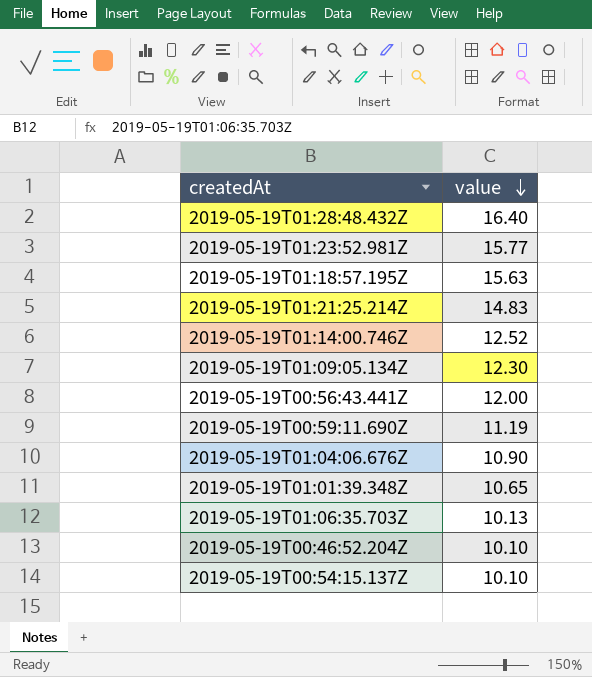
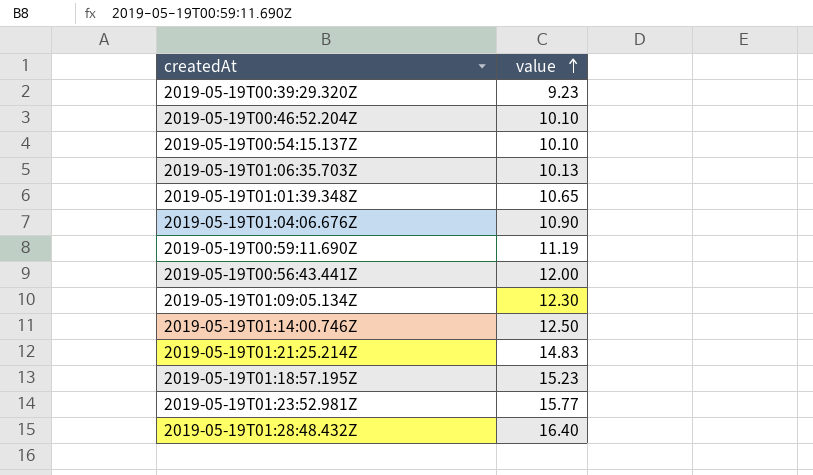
row order: value descending -> value ascending
row 2019-05-19T00:39:29.320Z: none -> 9.23
2019-05-19T01:14:00.746Z | value: 12.52 -> 12.50
2019-05-19T01:18:57.195Z | value: 15.63 -> 15.23

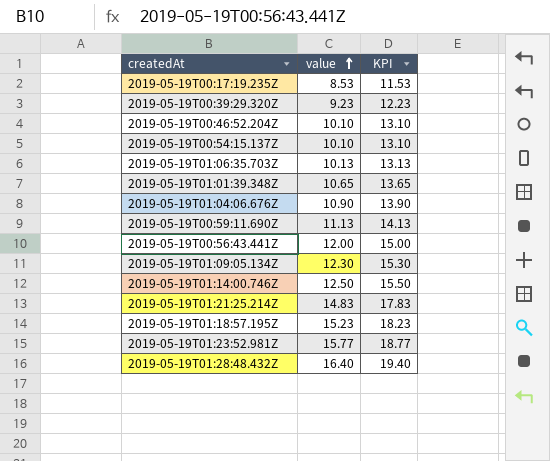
column KPI | formula: none -> [value] + 3
row 2019-05-19T00:17:19.235Z: none -> 8.53 | 11.53
2019-05-19T00:59:11.690Z | value: 11.19 -> 11.13

